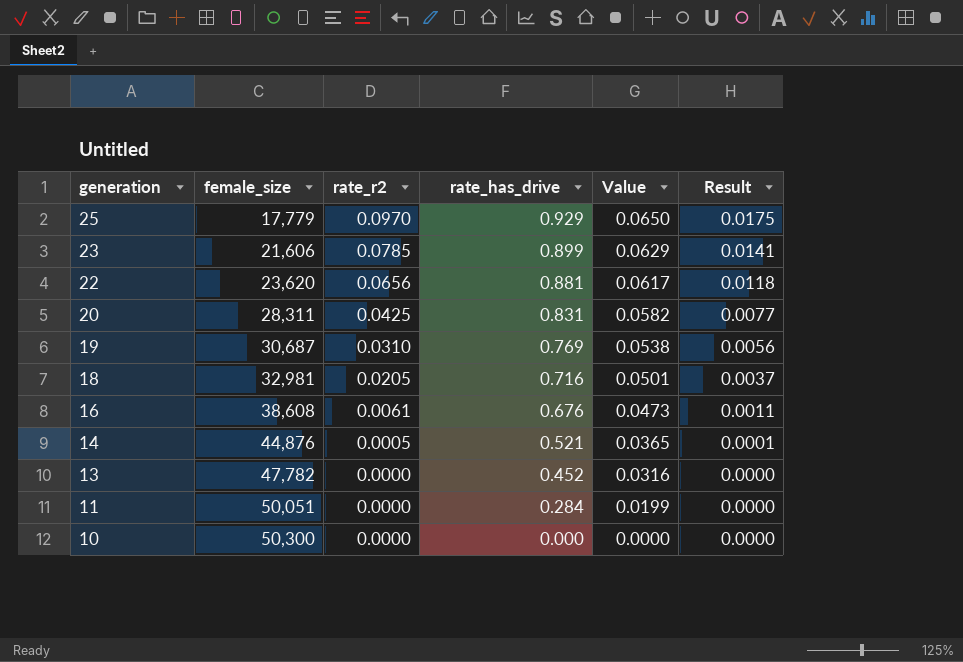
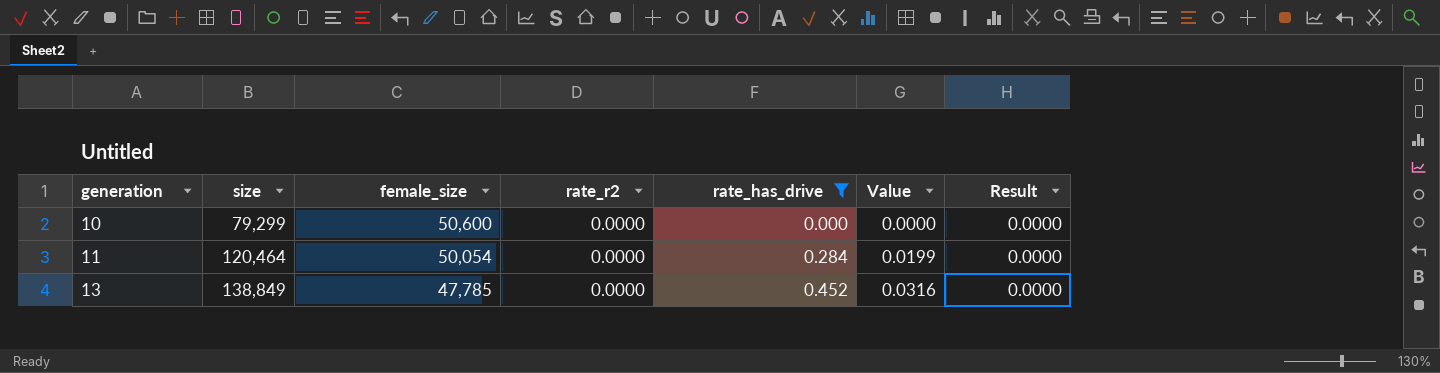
filter: none -> rate_has_drive <= 0.452
row order: generation descending -> generation ascending
column size | position: none -> 2
10 | female_size: 50,300 -> 50,600
11 | female_size: 50,051 -> 50,054
13 | female_size: 47,782 -> 47,785

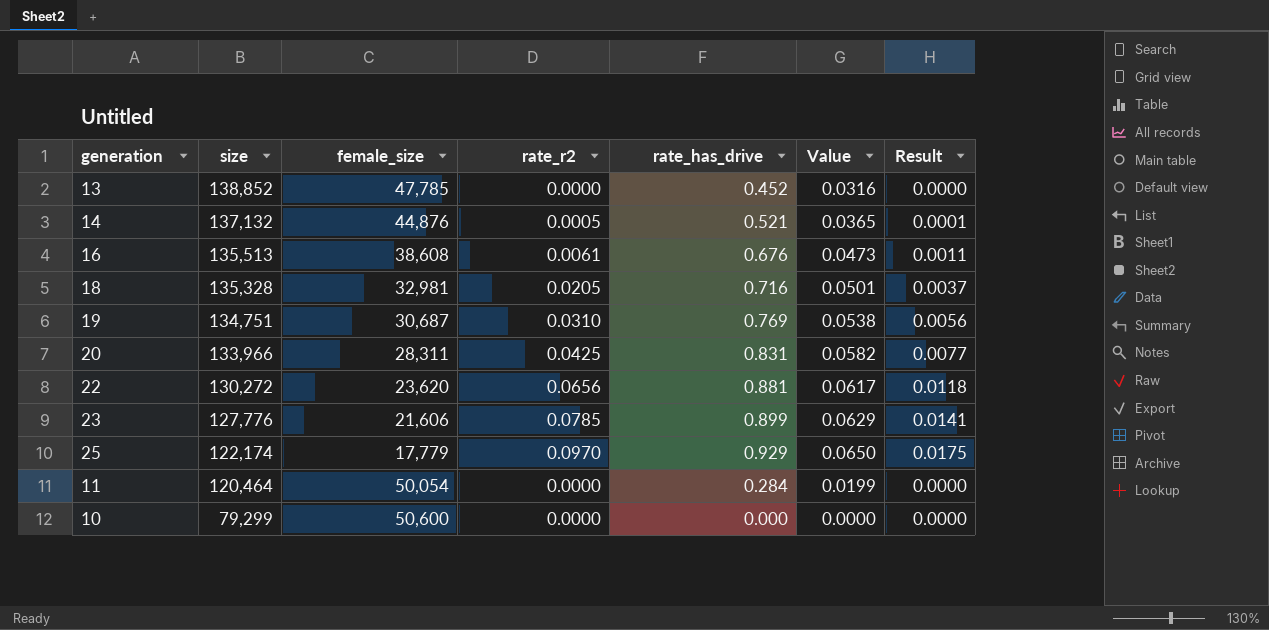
filter: rate_has_drive <= 0.452 -> none
row order: generation ascending -> size descending
13 | size: 138,849 -> 138,852

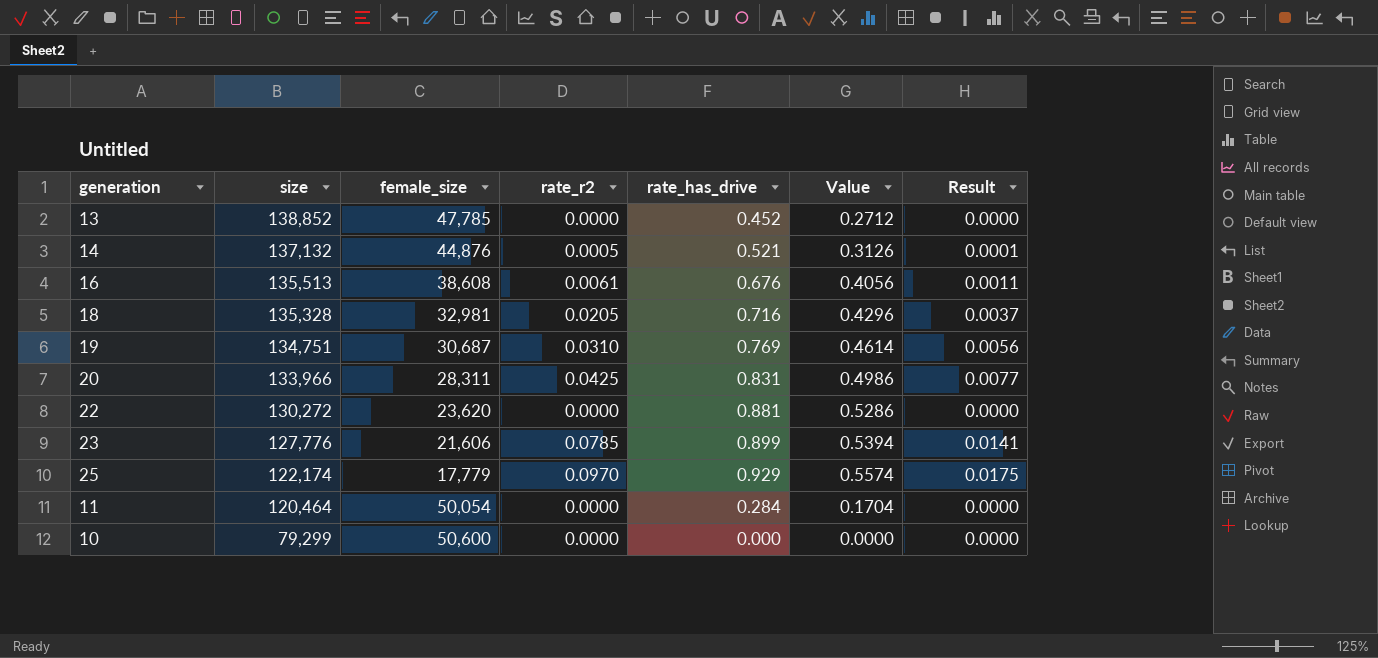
column Value | formula: [rate_has_drive] * 0.07 -> [rate_has_drive] * 0.6
22 | rate_r2: 0.0656 -> 0.0000
22 | Result: 0.0118 -> 0.0000

